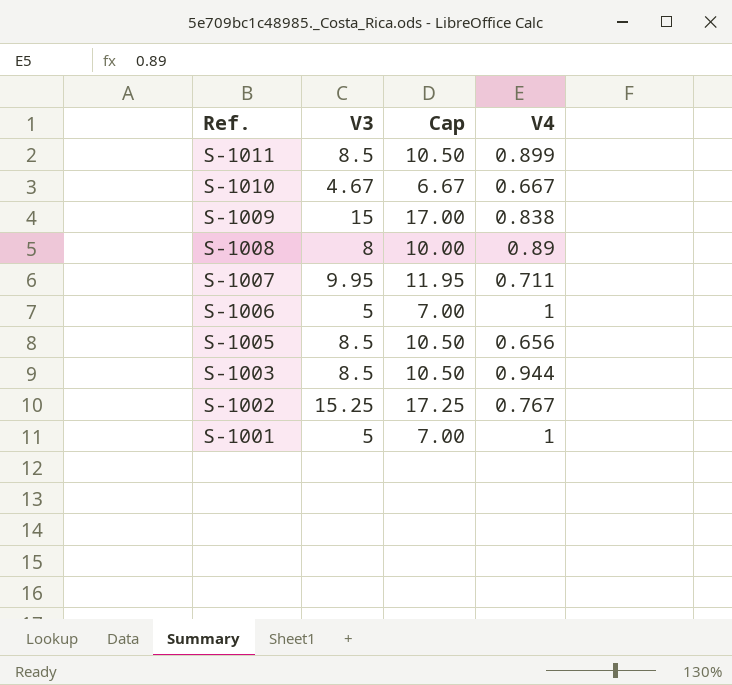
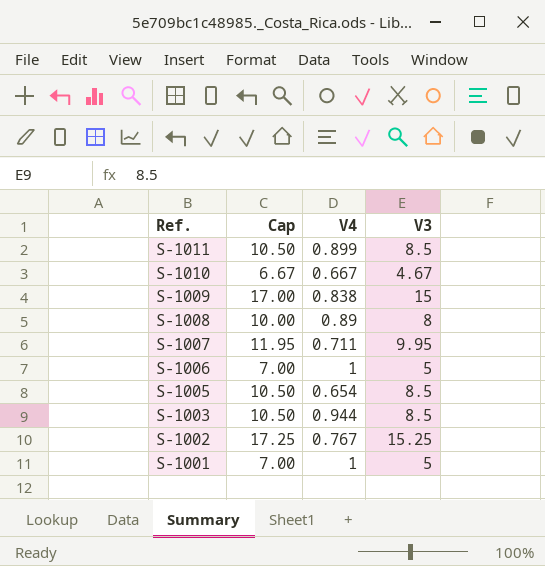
column V3 | position: 2 -> 4
S-1005 | V4: 0.656 -> 0.654

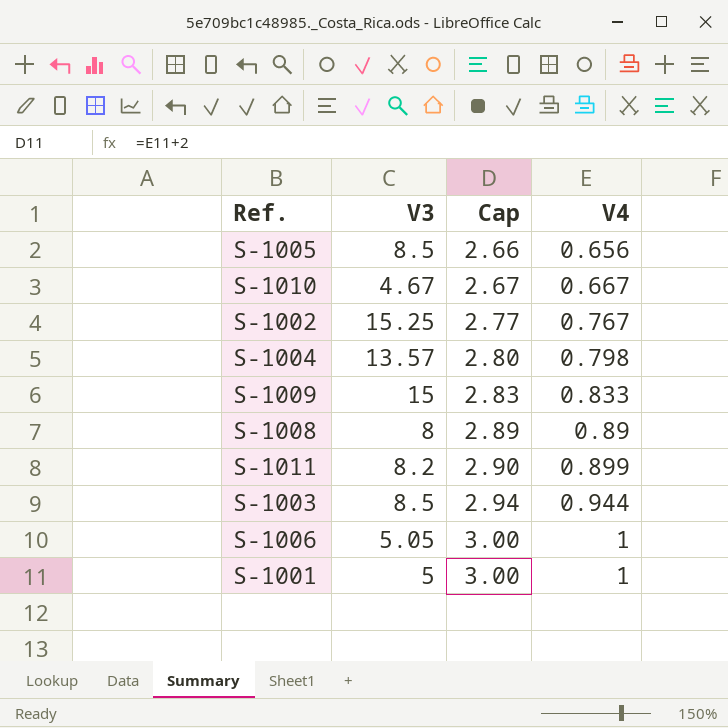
row order: Ref. descending -> Cap ascending
column V3 | position: 4 -> 2
column Cap | formula: [V3] + 2 -> [V4] + 2
row S-1007: 11.95 | 0.711 | 9.95 -> none
S-1005 | V4: 0.654 -> 0.656
row S-1004: none -> 13.57 | 2.80 | 0.798
S-1009 | V4: 0.838 -> 0.833
S-1011 | V3: 8.5 -> 8.2
S-1006 | V3: 5 -> 5.05

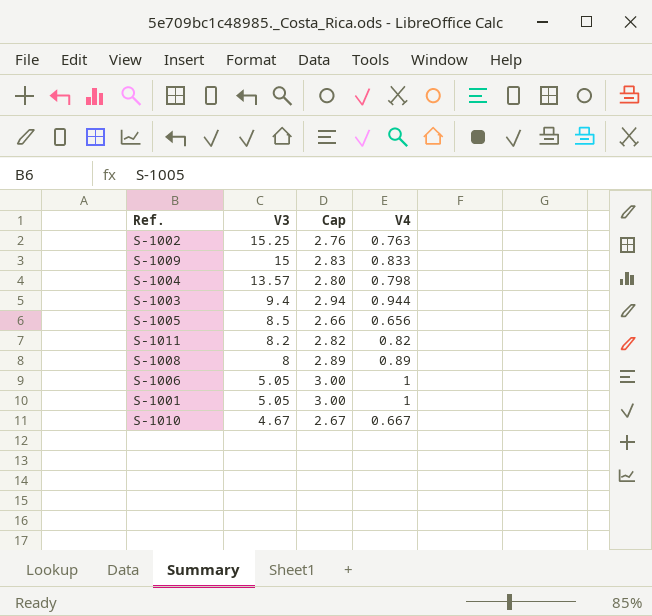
row order: Cap ascending -> V3 descending
S-1002 | Cap: 2.77 -> 2.76
S-1002 | V4: 0.767 -> 0.763
S-1003 | V3: 8.5 -> 9.4
S-1011 | Cap: 2.90 -> 2.82
S-1011 | V4: 0.899 -> 0.82
S-1001 | V3: 5 -> 5.05

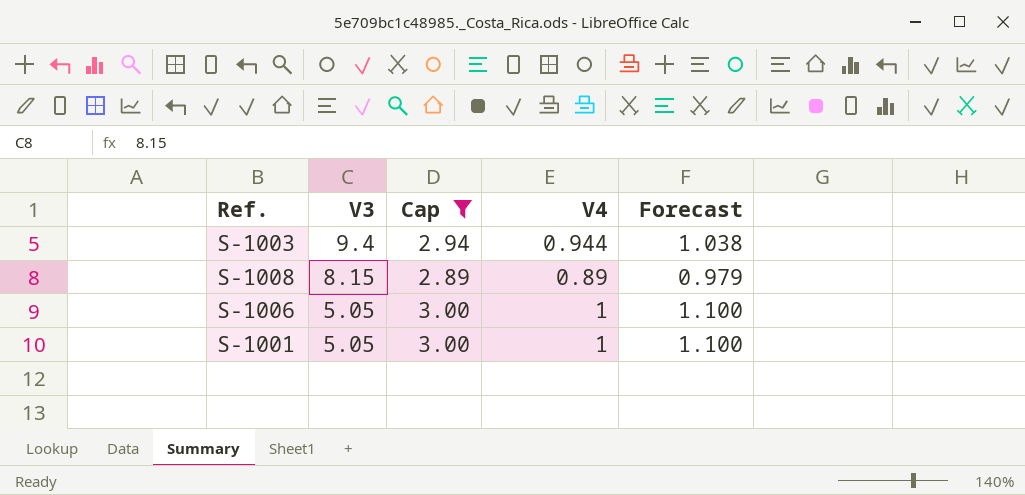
filter: none -> Cap >= 2.89
column Forecast | formula: none -> [V4] * 1.1
S-1008 | V3: 8 -> 8.15

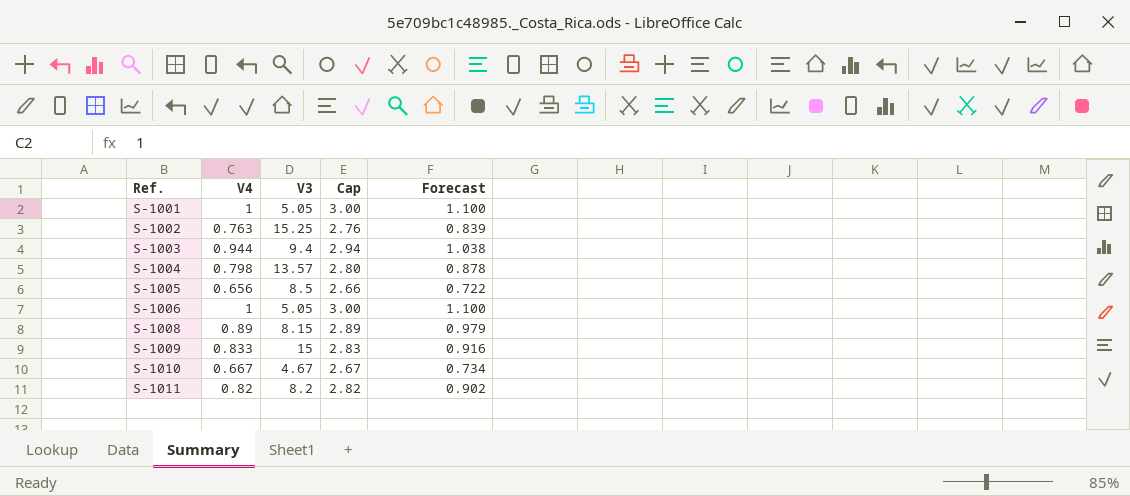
filter: Cap >= 2.89 -> none
row order: V3 descending -> Ref. ascending
column V4 | position: 4 -> 2

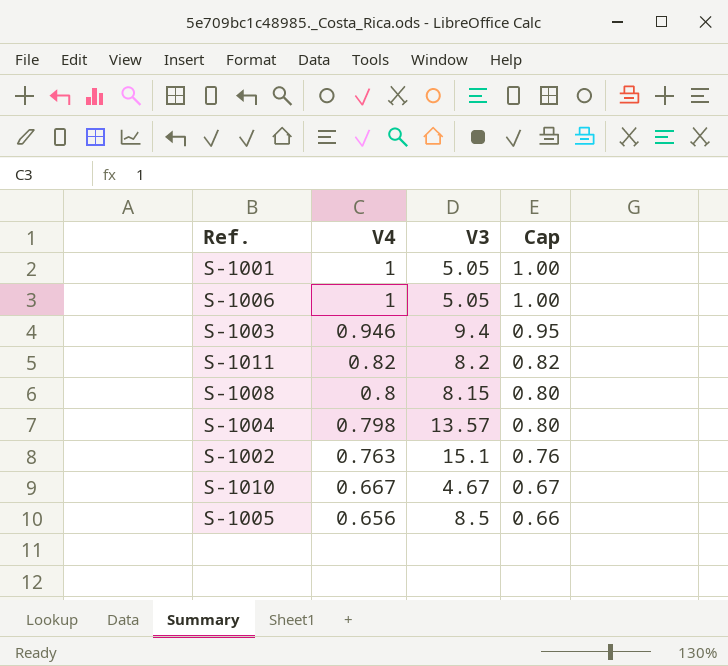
row order: Ref. ascending -> V4 descending
column Forecast | formula: [V4] * 1.1 -> none
column Cap | formula: [V4] + 2 -> [V4] + 0
row S-1009: 0.833 | 15 | 2.83 | 0.916 -> none
S-1003 | V4: 0.944 -> 0.946
S-1008 | V4: 0.89 -> 0.8
S-1002 | V3: 15.25 -> 15.1

